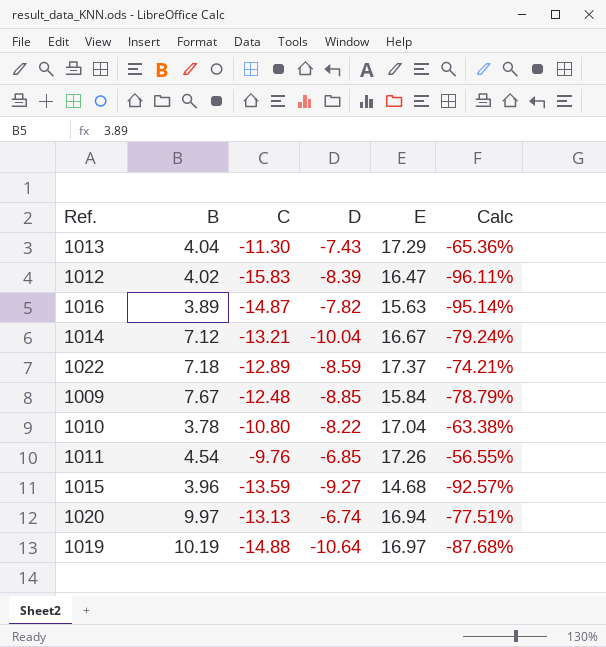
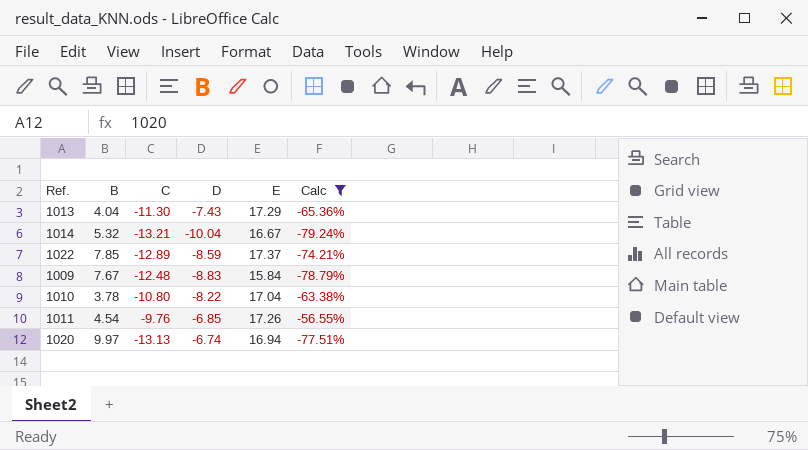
filter: none -> Calc >= -79.24%
1014 | B: 7.12 -> 5.32
1022 | B: 7.18 -> 7.85
1009 | D: -8.85 -> -8.83

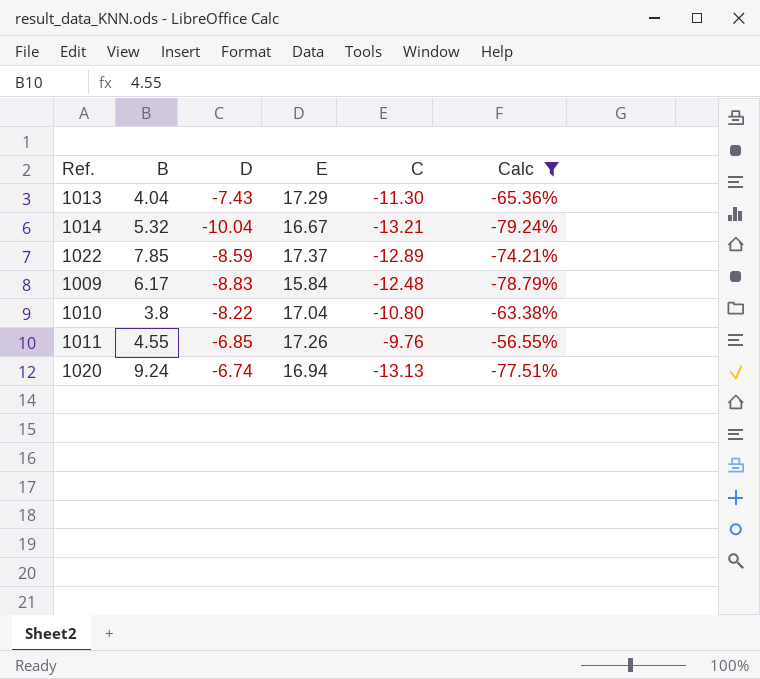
column C | position: 3 -> 5
1009 | B: 7.67 -> 6.17
1010 | B: 3.78 -> 3.8
1011 | B: 4.54 -> 4.55
1020 | B: 9.97 -> 9.24

